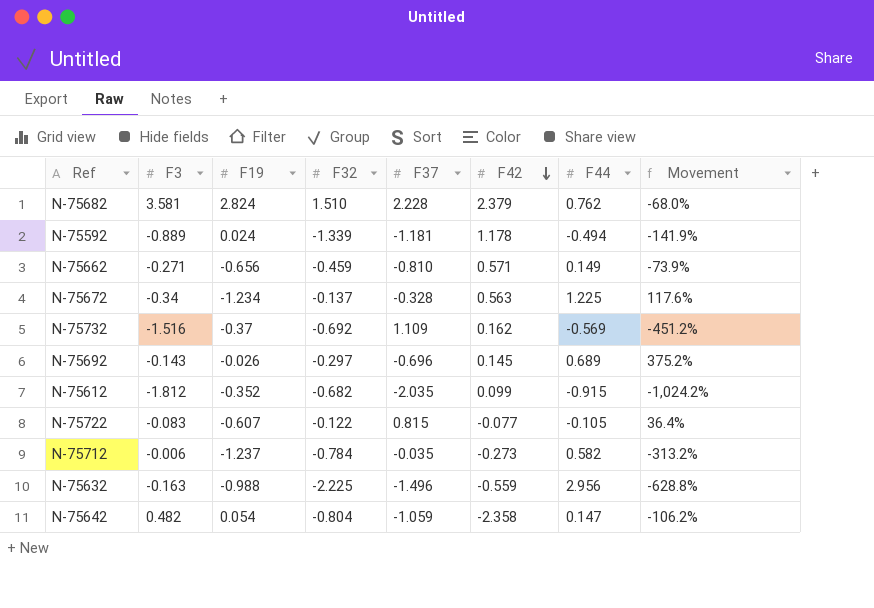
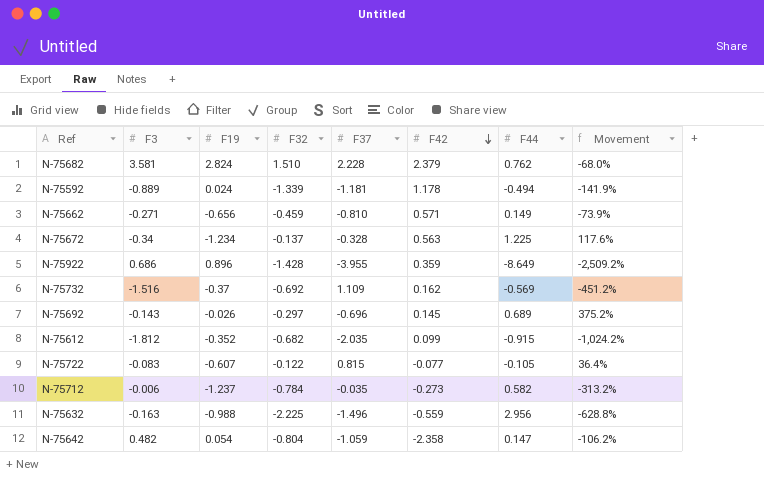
row N-75922: none -> 0.686 | 0.896 | -1.428 | -3.955 | 0.359 | -8.649 | -2,509.2%

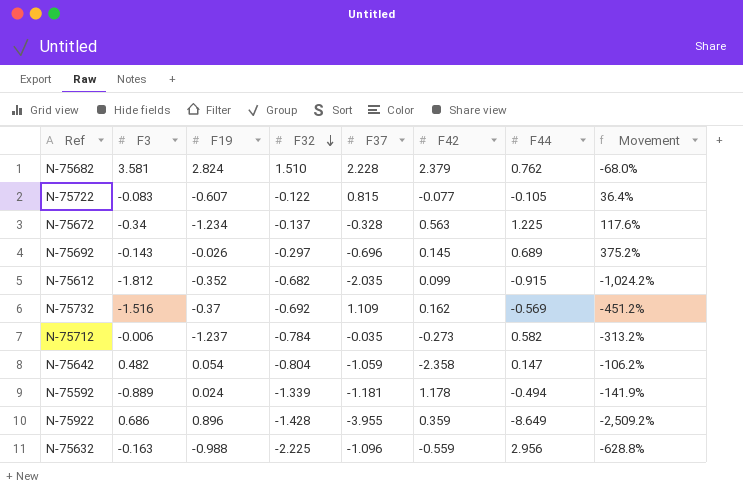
row order: F42 descending -> F32 descending
row N-75662: -0.271 | -0.656 | -0.459 | -0.810 | 0.571 | 0.149 | -73.9% -> none
N-75632 | F37: -1.496 -> -1.096

